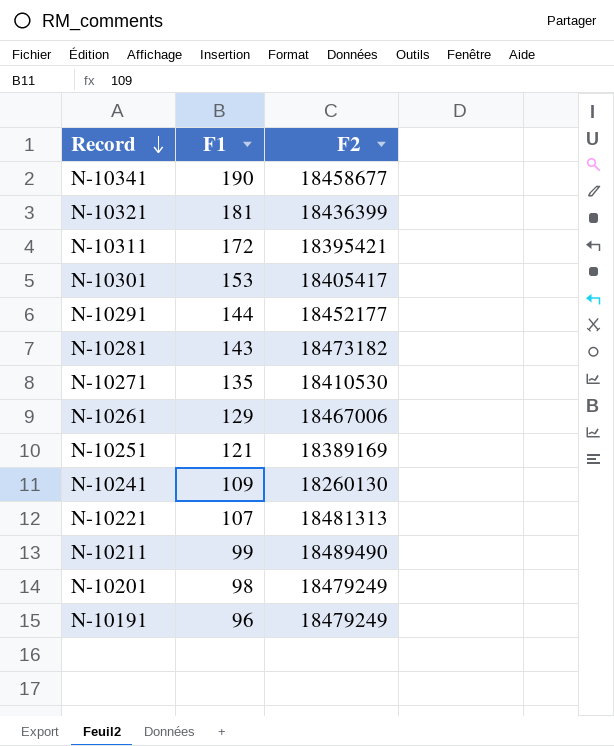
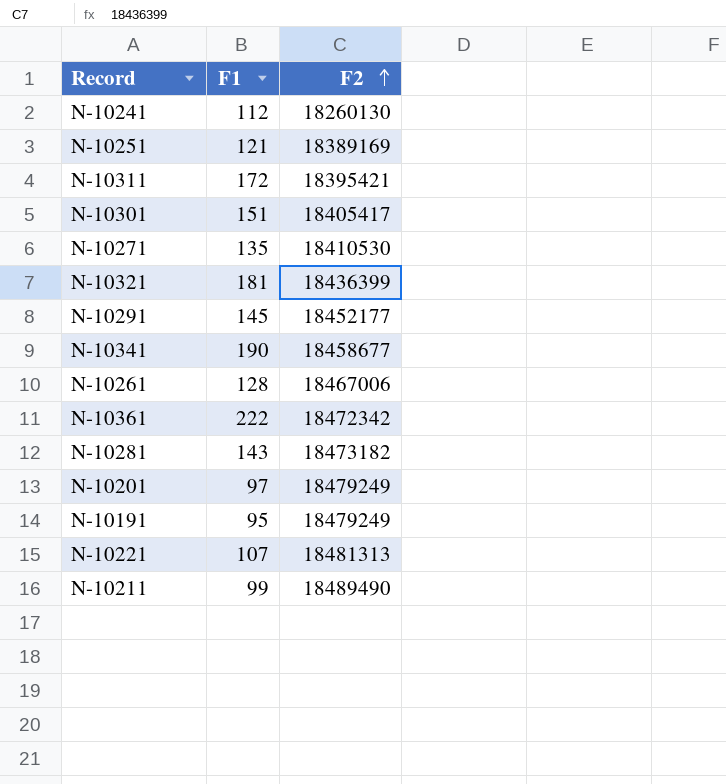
row order: Record descending -> F2 ascending
N-10241 | F1: 109 -> 112
N-10301 | F1: 153 -> 151
N-10291 | F1: 144 -> 145
N-10261 | F1: 129 -> 128
row N-10361: none -> 222 | 18472342
N-10201 | F1: 98 -> 97
N-10191 | F1: 96 -> 95

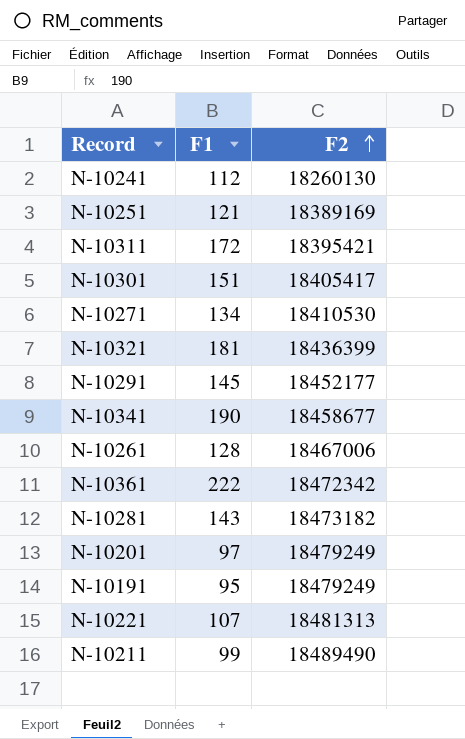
N-10271 | F1: 135 -> 134

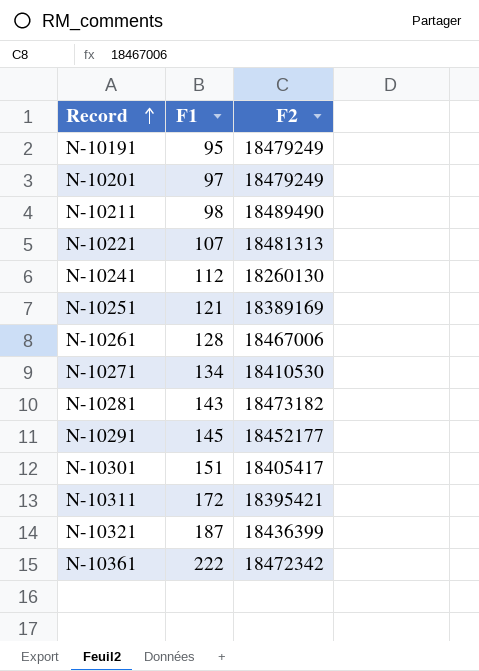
row order: F2 ascending -> Record ascending
row N-10341: 190 | 18458677 -> none
N-10211 | F1: 99 -> 98
N-10321 | F1: 181 -> 187

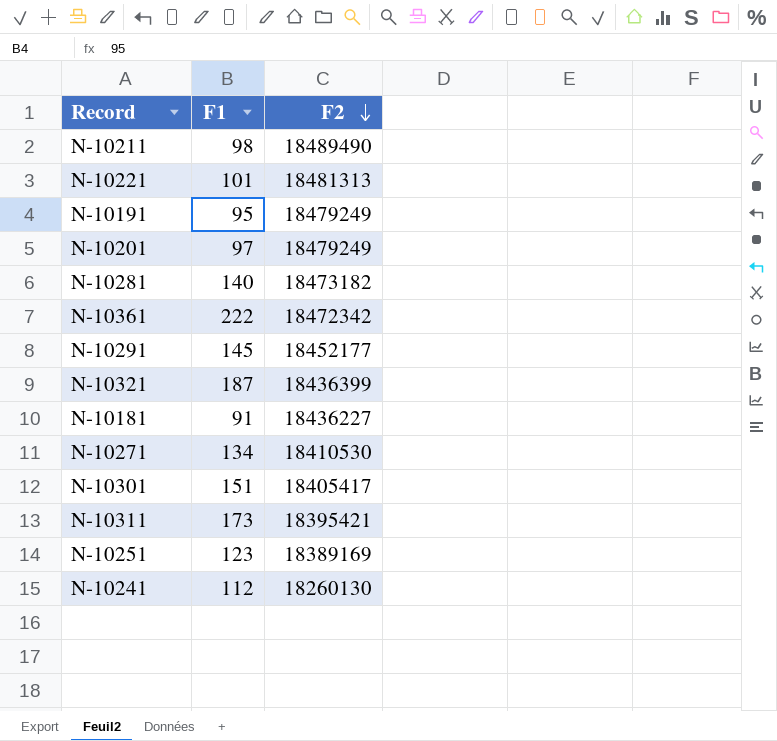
row order: Record ascending -> F2 descending
row N-10261: 128 | 18467006 -> none
N-10221 | F1: 107 -> 101
N-10281 | F1: 143 -> 140
row N-10181: none -> 91 | 18436227
N-10311 | F1: 172 -> 173
N-10251 | F1: 121 -> 123

